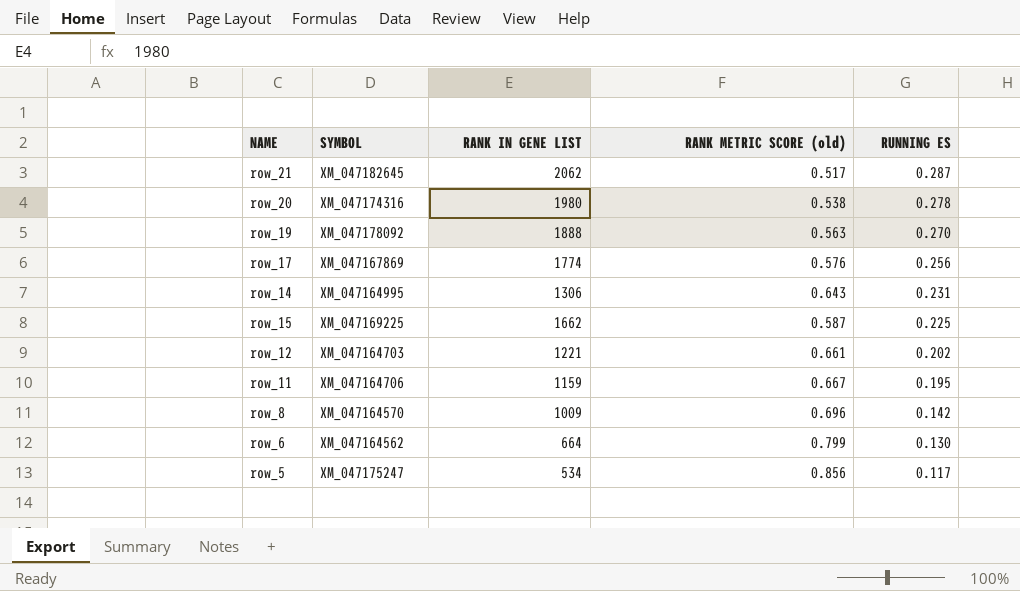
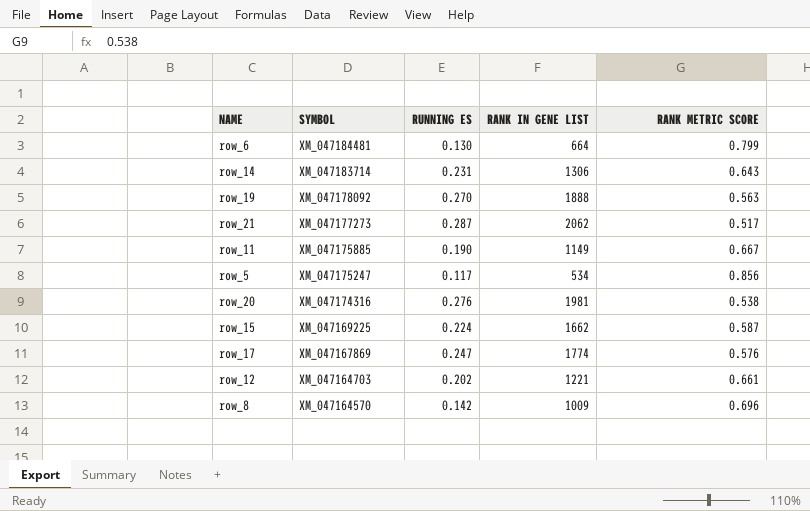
row order: RUNNING ES descending -> SYMBOL descending
column RUNNING ES | position: 5 -> 3
column name: RANK METRIC SCORE (old) -> RANK METRIC SCORE
row_6 | SYMBOL: XM_047164562 -> XM_047184481
row_14 | SYMBOL: XM_047164995 -> XM_047183714
row_21 | SYMBOL: XM_047182645 -> XM_047177273
row_11 | SYMBOL: XM_047164706 -> XM_047175885
row_11 | RUNNING ES: 0.195 -> 0.190
row_11 | RANK IN GENE LIST: 1159 -> 1149
row_20 | RUNNING ES: 0.278 -> 0.276
row_20 | RANK IN GENE LIST: 1980 -> 1981
row_15 | RUNNING ES: 0.225 -> 0.224
row_17 | RUNNING ES: 0.256 -> 0.247

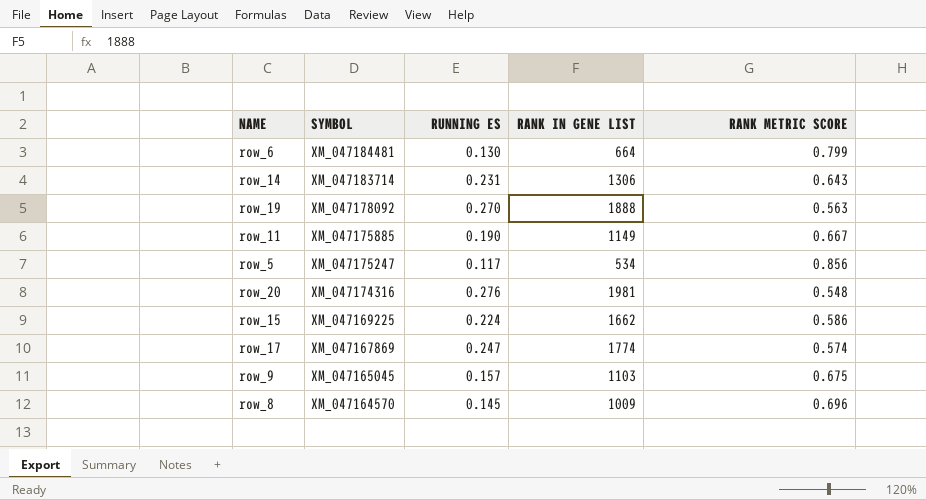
row row_21: XM_047177273 | 0.287 | 2062 | 0.517 -> none
row row_12: XM_047164703 | 0.202 | 1221 | 0.661 -> none
row_20 | RANK METRIC SCORE: 0.538 -> 0.548
row_15 | RANK METRIC SCORE: 0.587 -> 0.586
row_17 | RANK METRIC SCORE: 0.576 -> 0.574
row row_9: none -> XM_047165045 | 0.157 | 1103 | 0.675
row_8 | RUNNING ES: 0.142 -> 0.145

